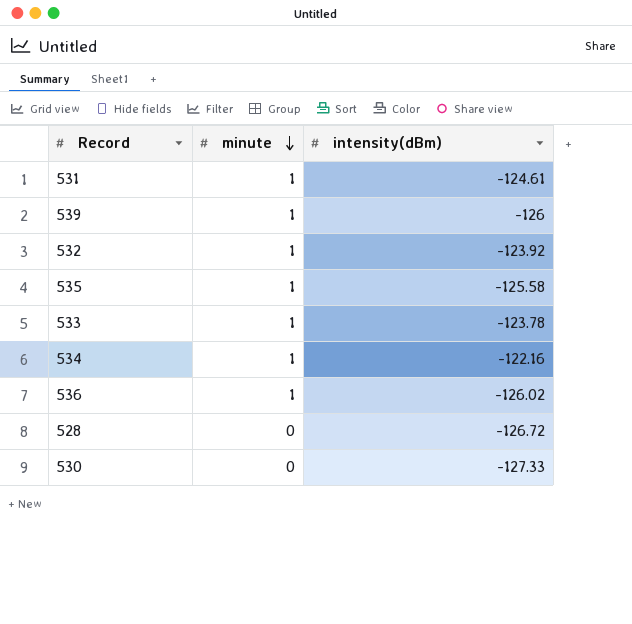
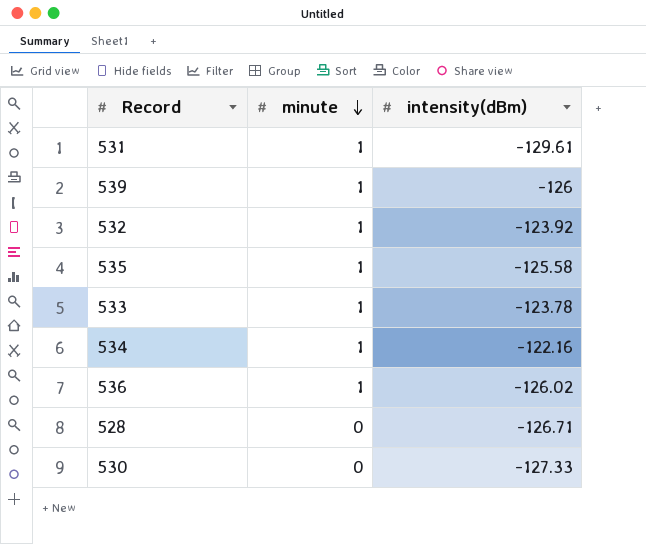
531 | intensity(dBm): -124.61 -> -129.61
528 | intensity(dBm): -126.72 -> -126.71

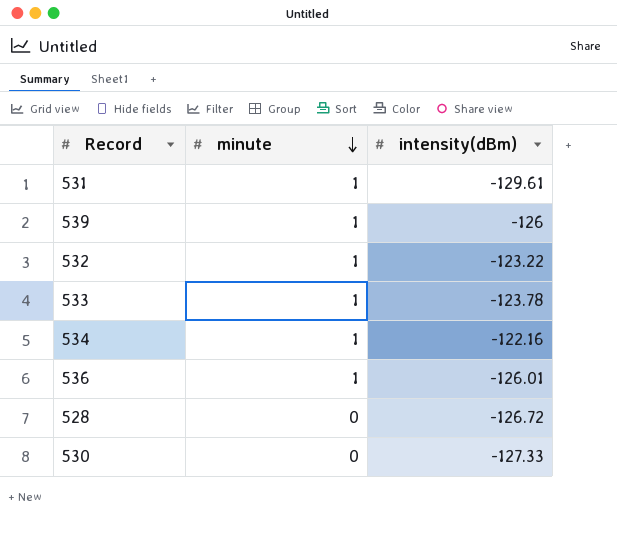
row 535: 1 | -125.58 -> none
532 | intensity(dBm): -123.92 -> -123.22
536 | intensity(dBm): -126.02 -> -126.01
528 | intensity(dBm): -126.71 -> -126.72

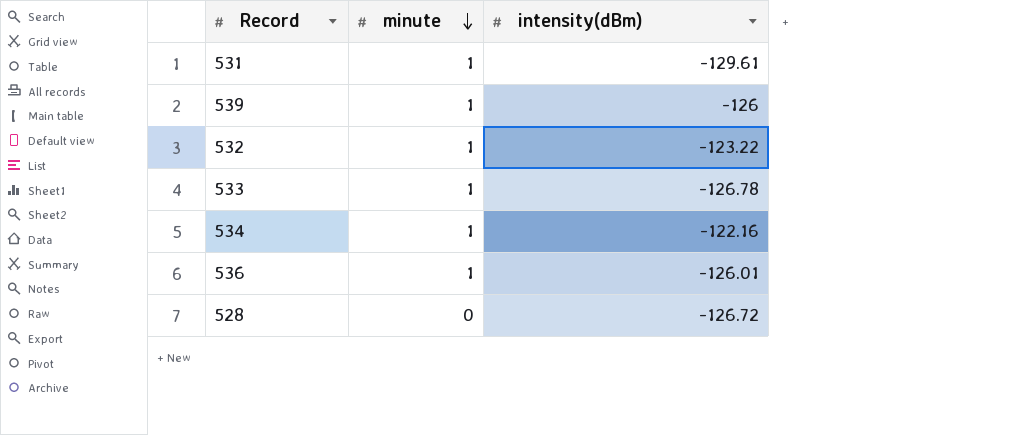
row 530: 0 | -127.33 -> none
533 | intensity(dBm): -123.78 -> -126.78

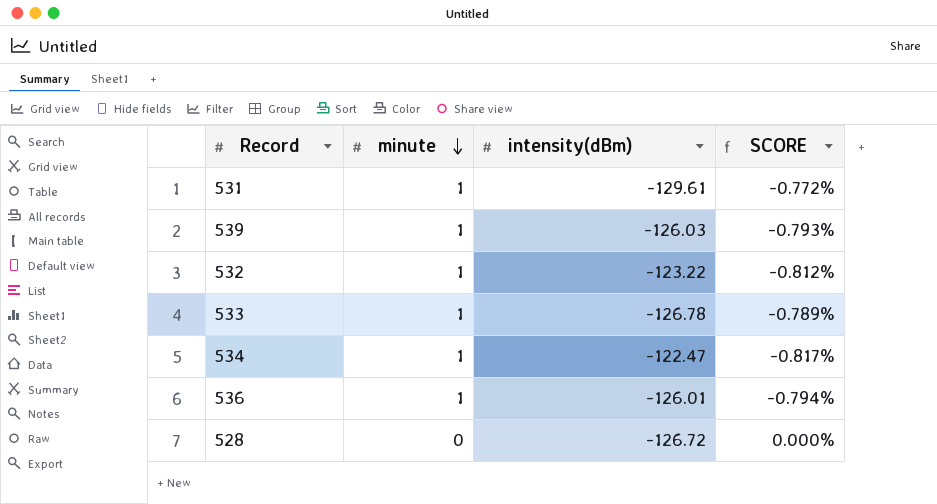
column SCORE | formula: none -> [minute] / [intensity(dBm)]
539 | intensity(dBm): -126 -> -126.03
534 | intensity(dBm): -122.16 -> -122.47

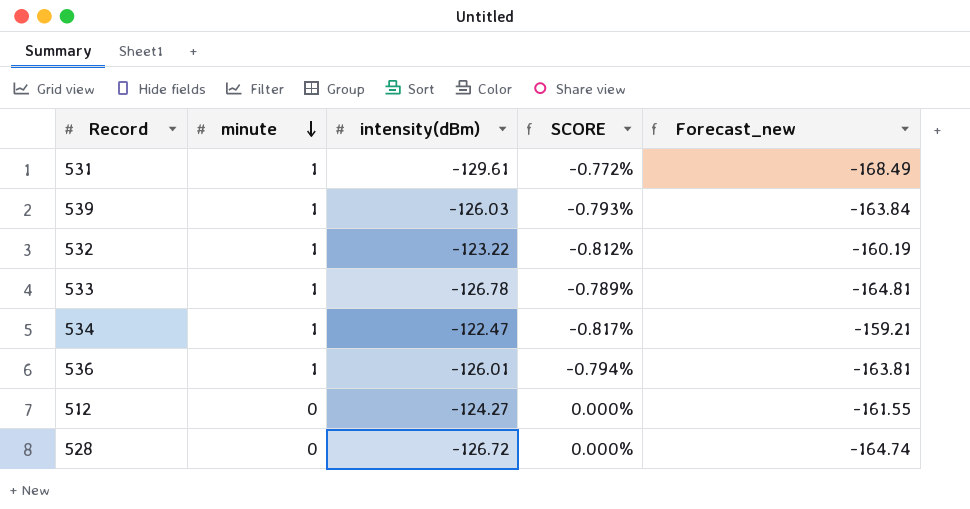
column Forecast_new | formula: none -> [intensity(dBm)] * 1.3
row 512: none -> 0 | -124.27 | 0.000% | -161.55

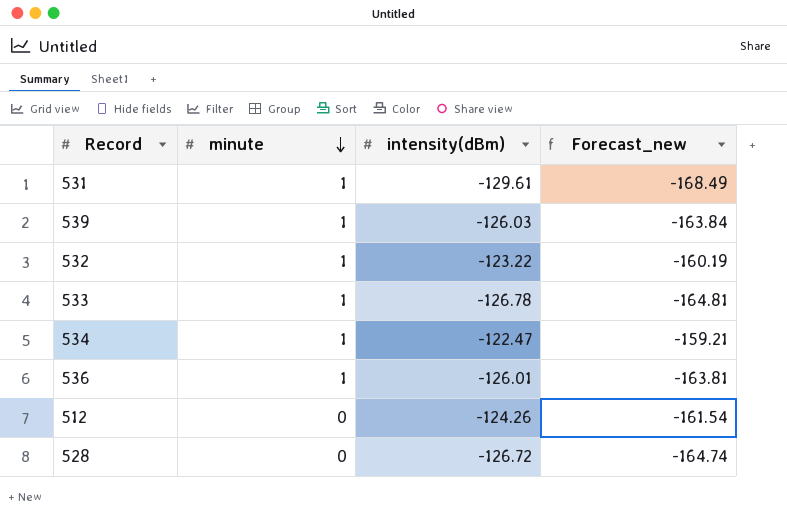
column SCORE | formula: [minute] / [intensity(dBm)] -> none
512 | intensity(dBm): -124.27 -> -124.26
512 | Forecast_new: -161.55 -> -161.54

